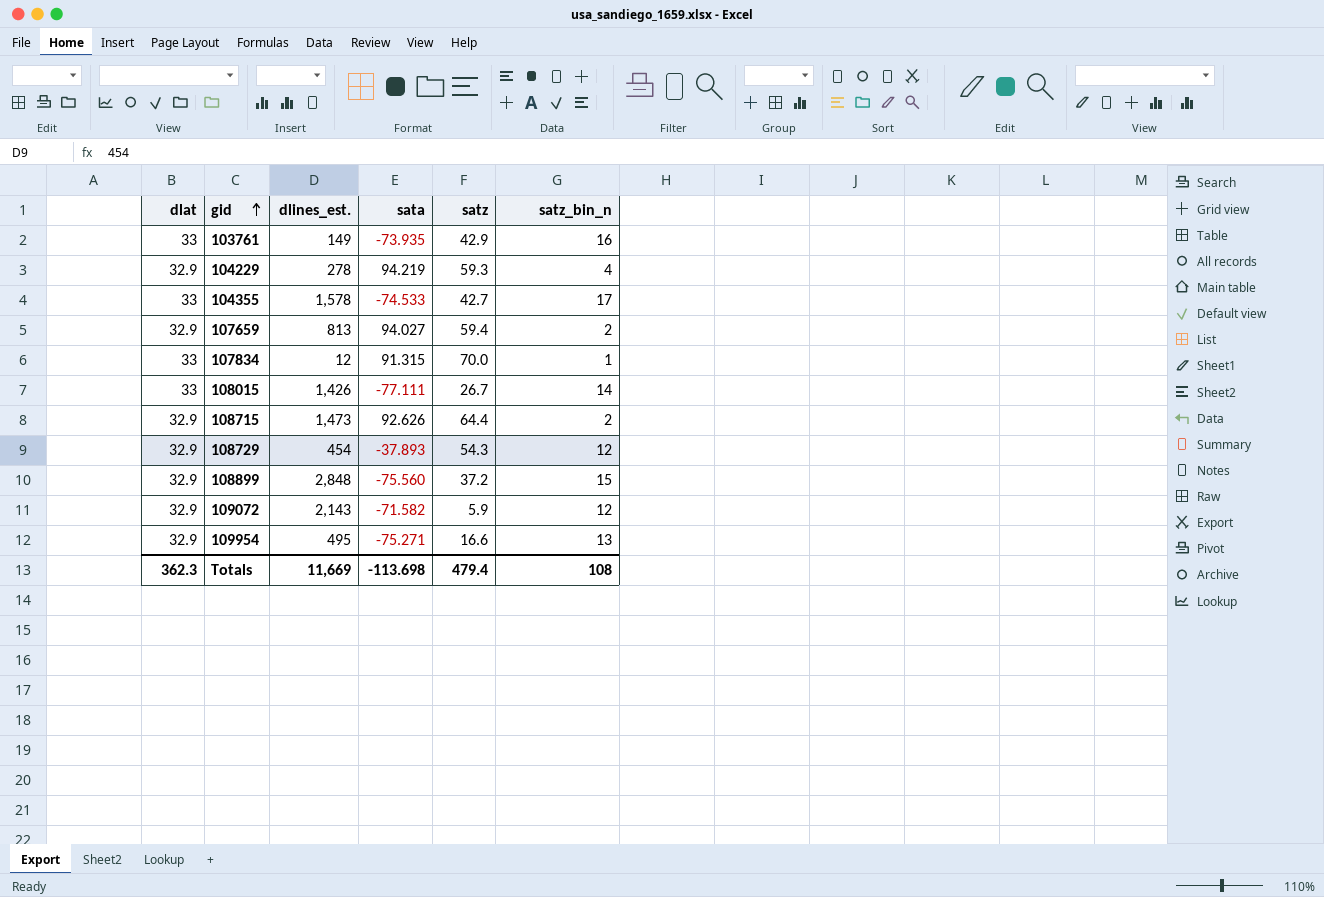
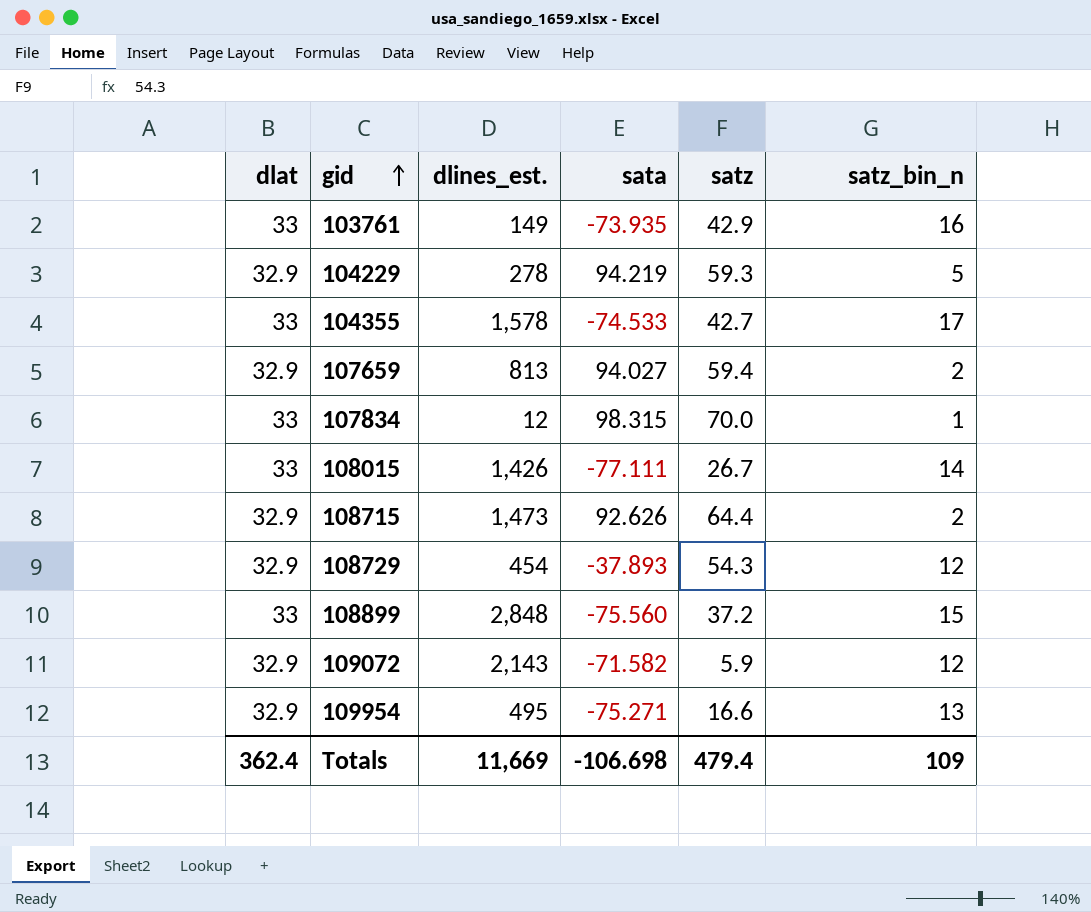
104229 | satz_bin_n: 4 -> 5
107834 | sata: 91.315 -> 98.315
108899 | dlat: 32.9 -> 33
Totals | dlat: 362.3 -> 362.4
Totals | sata: -113.698 -> -106.698
Totals | satz_bin_n: 108 -> 109

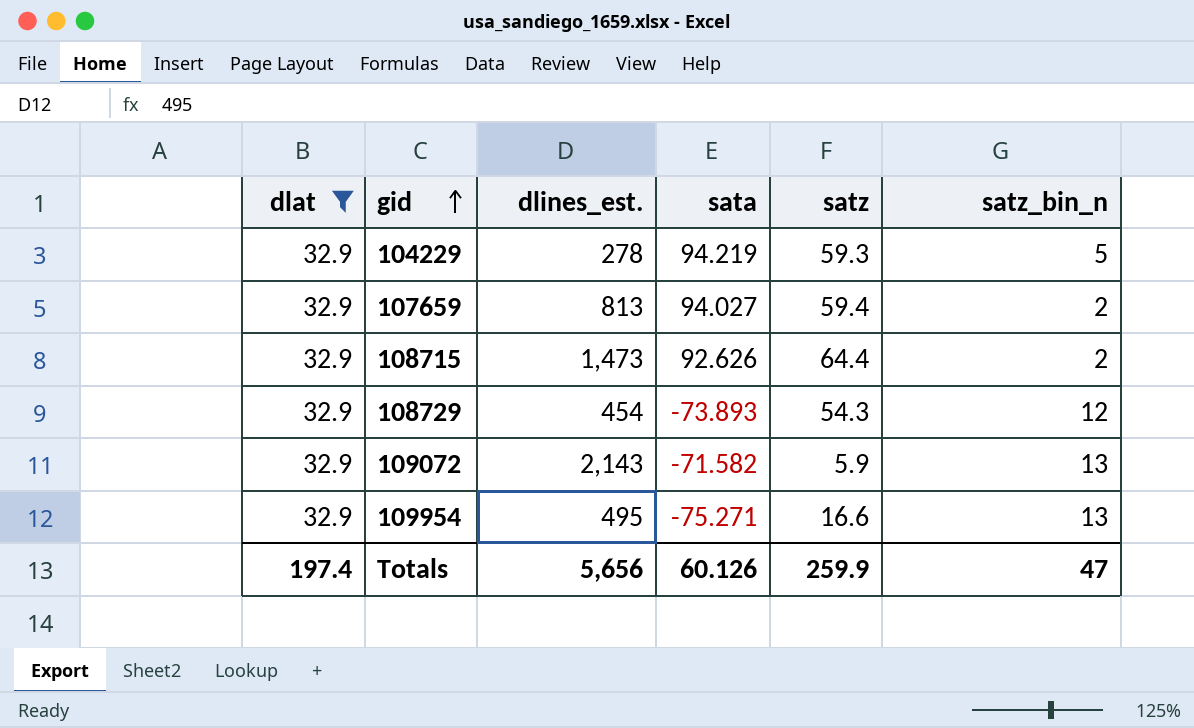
filter: none -> dlat = 32.9
108729 | sata: -37.893 -> -73.893
109072 | satz_bin_n: 12 -> 13
Totals | dlat: 362.4 -> 197.4
Totals | dlines_est.: 11,669 -> 5,656
Totals | sata: -106.698 -> 60.126
Totals | satz: 479.4 -> 259.9
Totals | satz_bin_n: 109 -> 47

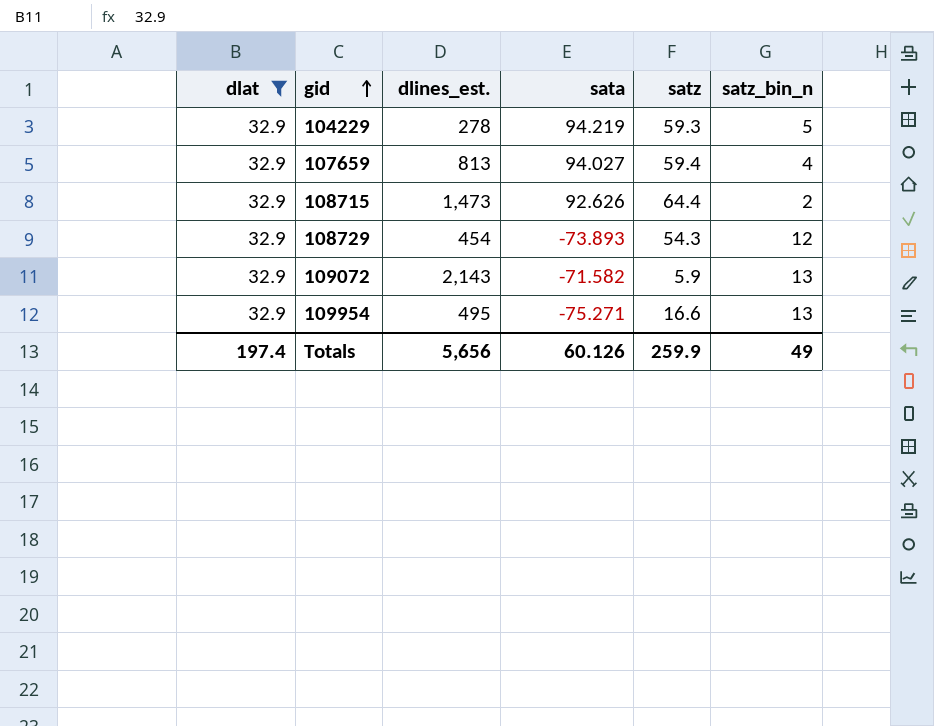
107659 | satz_bin_n: 2 -> 4
Totals | satz_bin_n: 47 -> 49

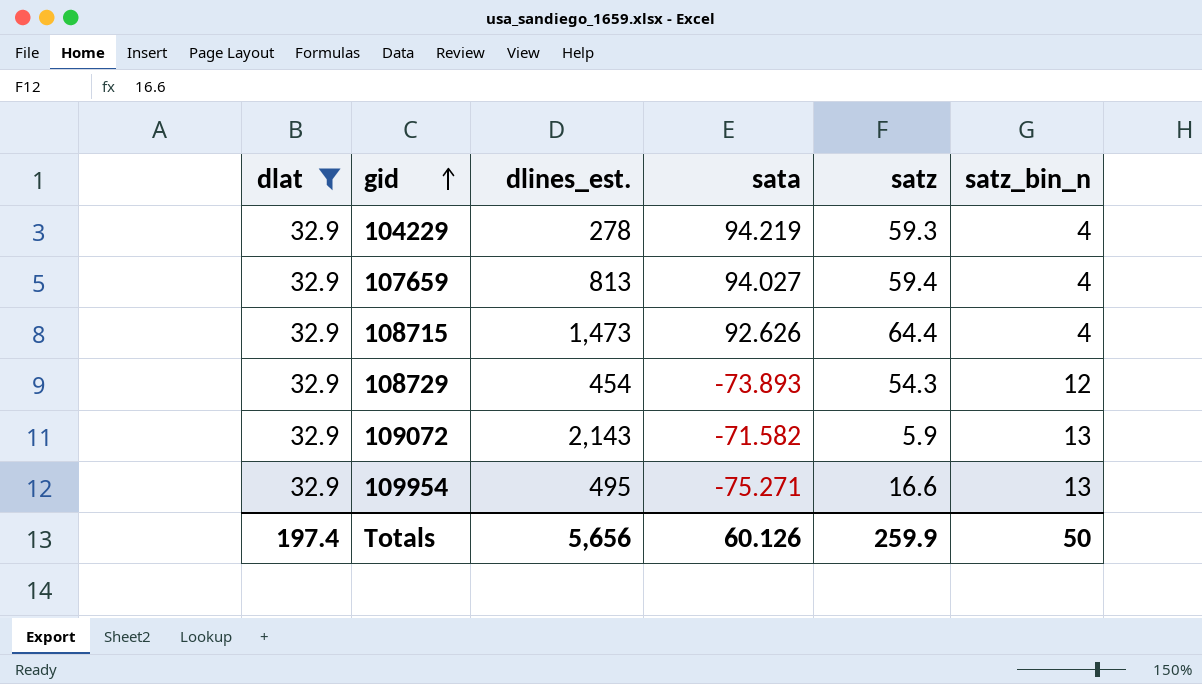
104229 | satz_bin_n: 5 -> 4
108715 | satz_bin_n: 2 -> 4
Totals | satz_bin_n: 49 -> 50

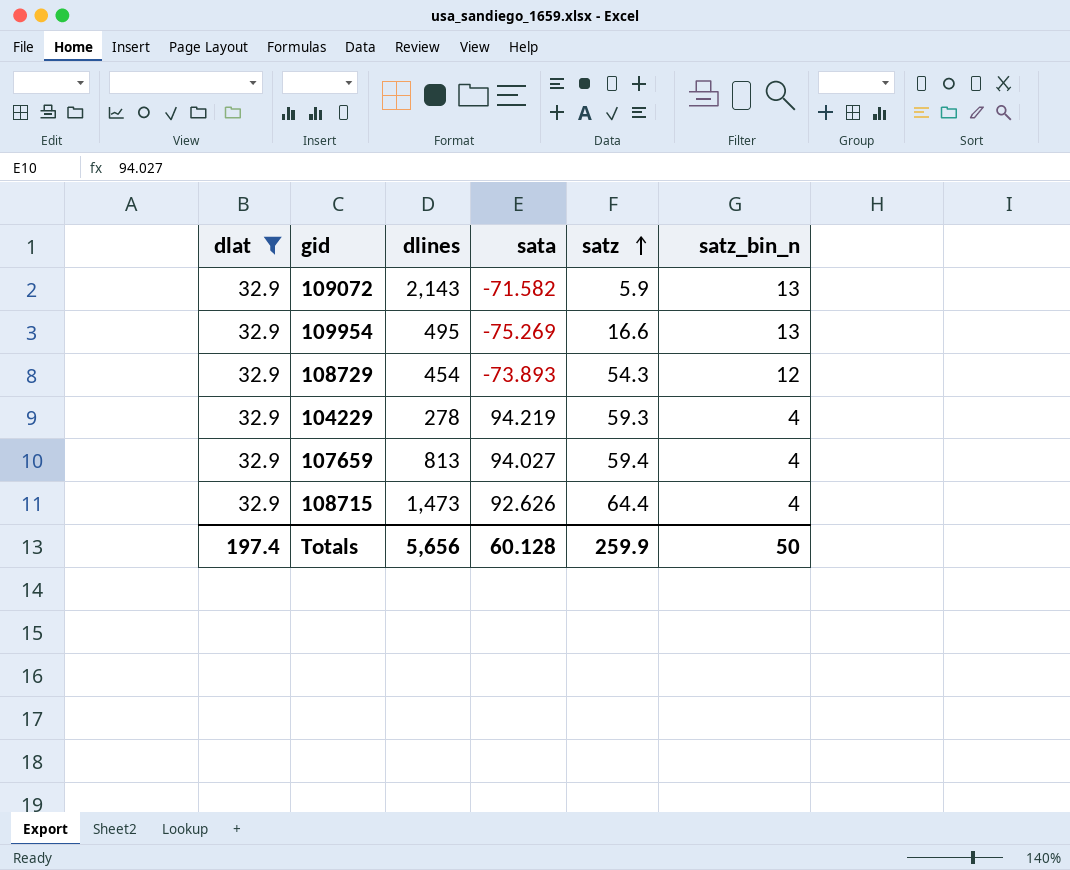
row order: gid ascending -> satz ascending
column name: dlines_est. -> dlines
109954 | sata: -75.271 -> -75.269
Totals | sata: 60.126 -> 60.128

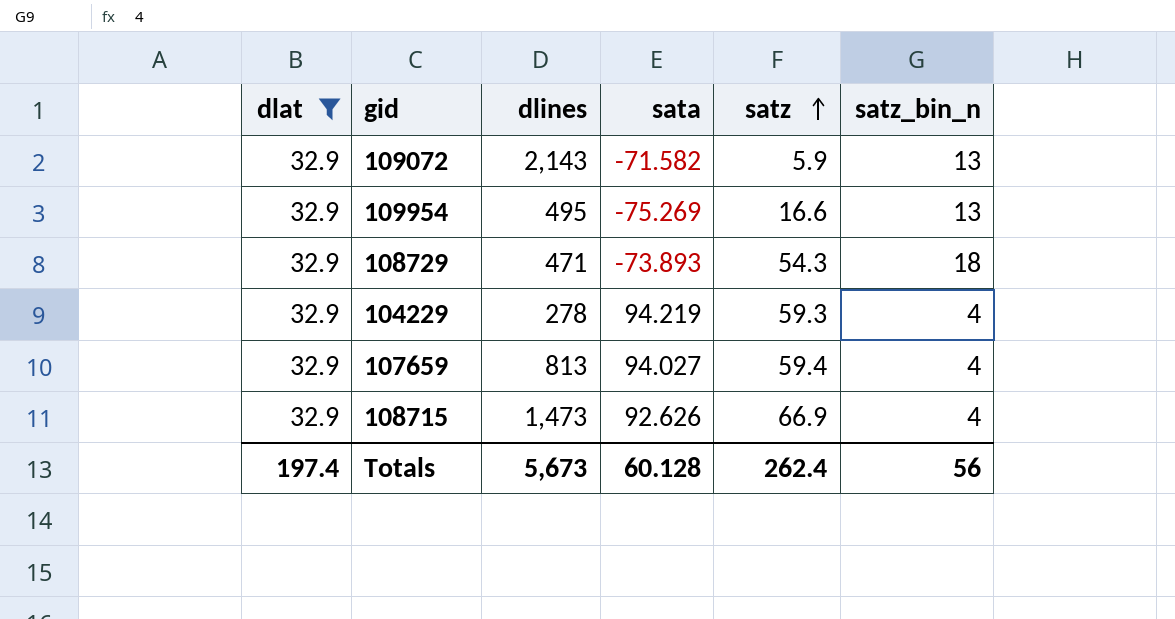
108729 | dlines: 454 -> 471
108729 | satz_bin_n: 12 -> 18
108715 | satz: 64.4 -> 66.9
Totals | dlines: 5,656 -> 5,673
Totals | satz: 259.9 -> 262.4
Totals | satz_bin_n: 50 -> 56

